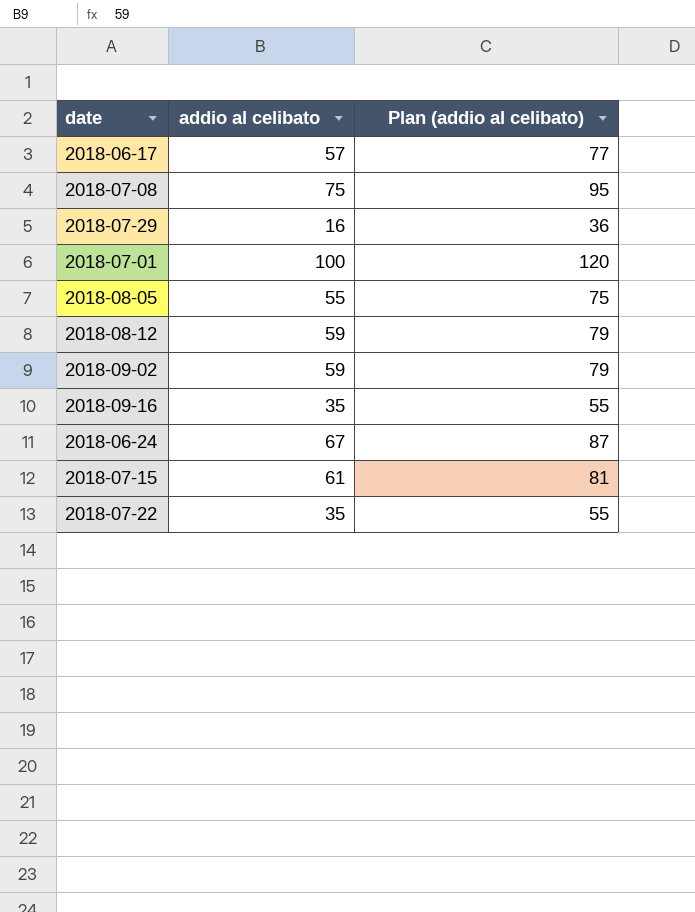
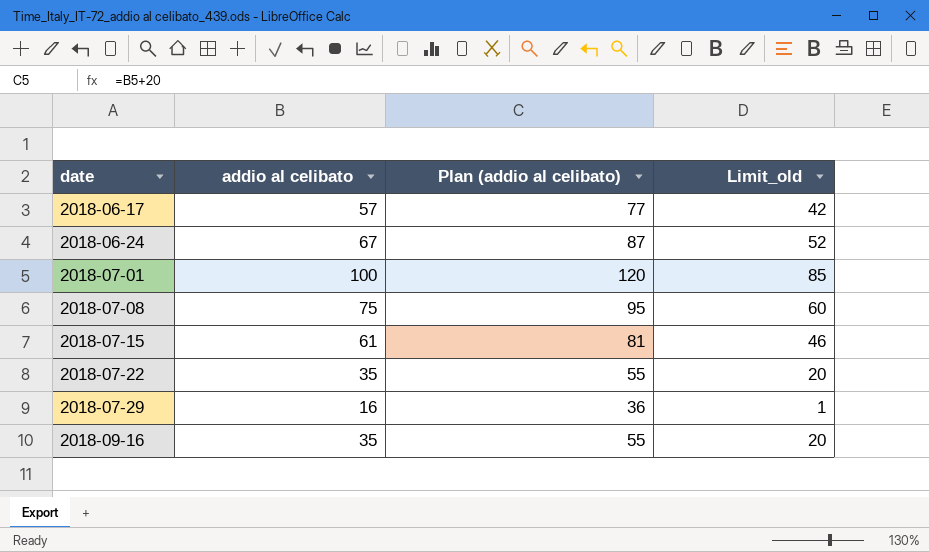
row order: none -> date ascending
column Limit_old | formula: none -> [addio al celibato] - 15
row 2018-08-05: 55 | 75 -> none
row 2018-08-12: 59 | 79 -> none
row 2018-09-02: 59 | 79 -> none

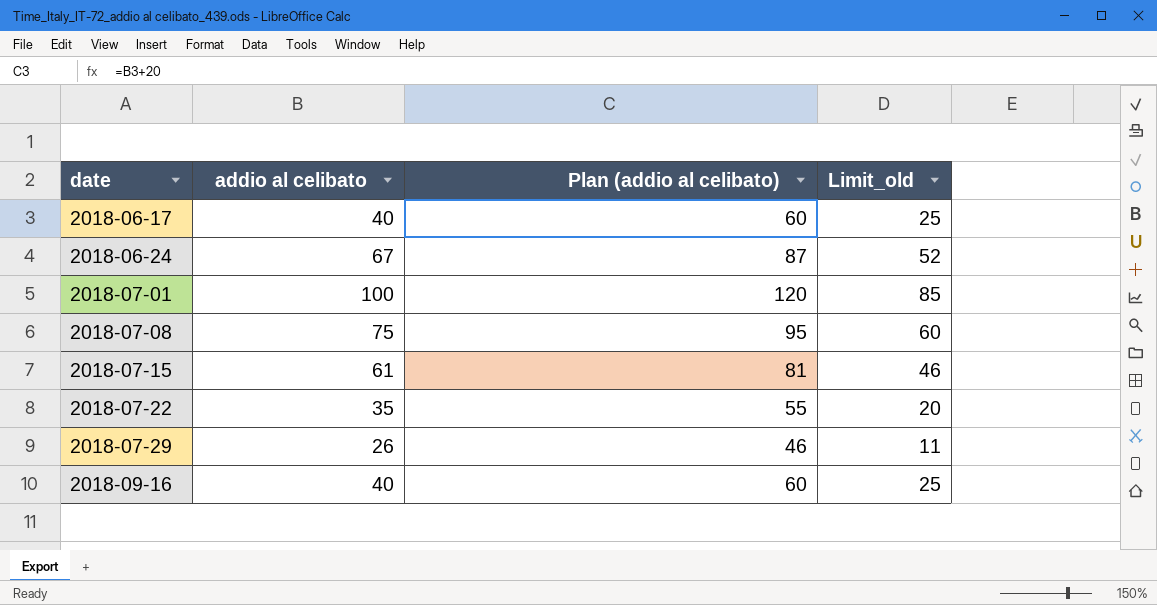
2018-06-17 | addio al celibato: 57 -> 40
2018-06-17 | Plan (addio al celibato): 77 -> 60
2018-06-17 | Limit_old: 42 -> 25
2018-07-29 | addio al celibato: 16 -> 26
2018-07-29 | Plan (addio al celibato): 36 -> 46
2018-07-29 | Limit_old: 1 -> 11
2018-09-16 | addio al celibato: 35 -> 40
2018-09-16 | Plan (addio al celibato): 55 -> 60
2018-09-16 | Limit_old: 20 -> 25

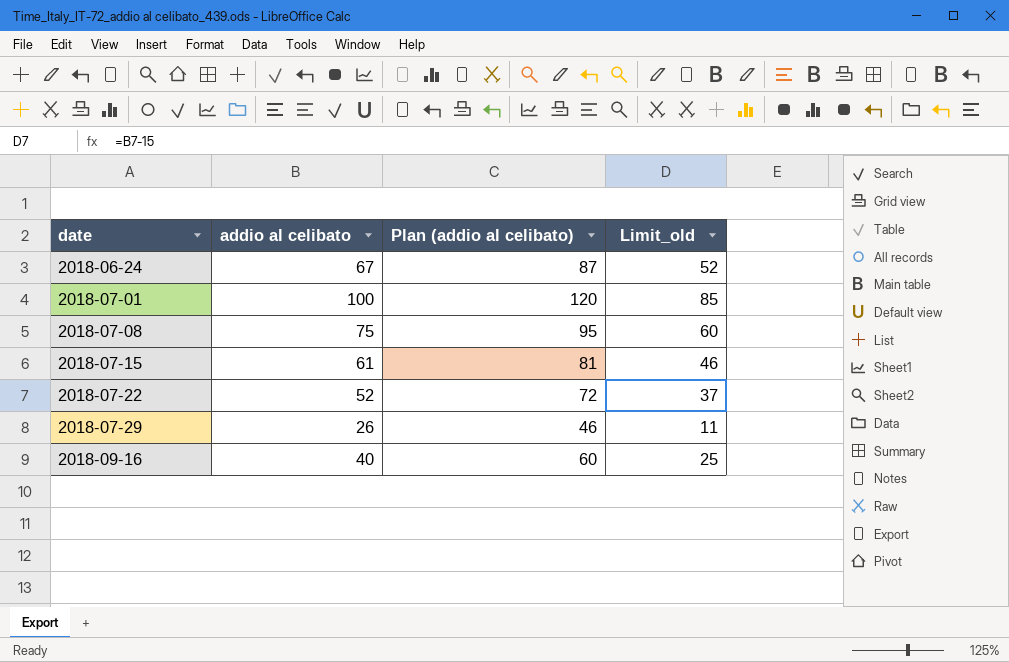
row 2018-06-17: 40 | 60 | 25 -> none
2018-07-22 | addio al celibato: 35 -> 52
2018-07-22 | Plan (addio al celibato): 55 -> 72
2018-07-22 | Limit_old: 20 -> 37

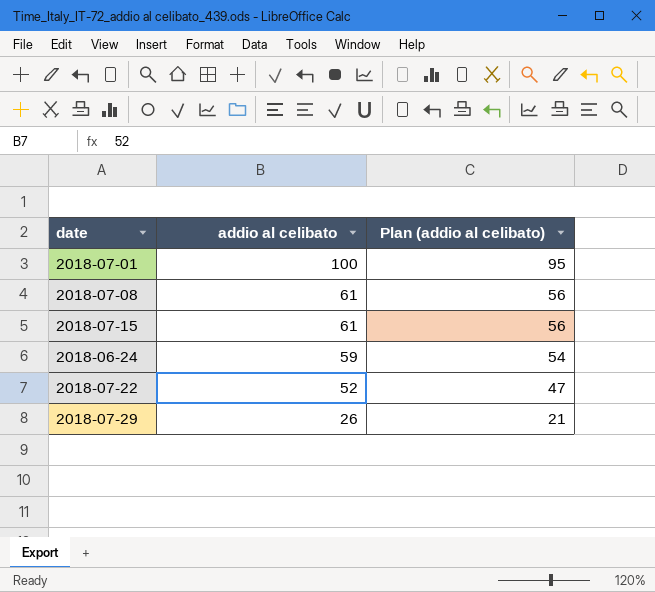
row order: date ascending -> addio al celibato descending
column Limit_old | formula: [addio al celibato] - 15 -> none
column Plan (addio al celibato) | formula: [addio al celibato] + 20 -> [addio al celibato] - 5
row 2018-09-16: 40 | 60 | 25 -> none
2018-07-08 | addio al celibato: 75 -> 61
2018-06-24 | addio al celibato: 67 -> 59

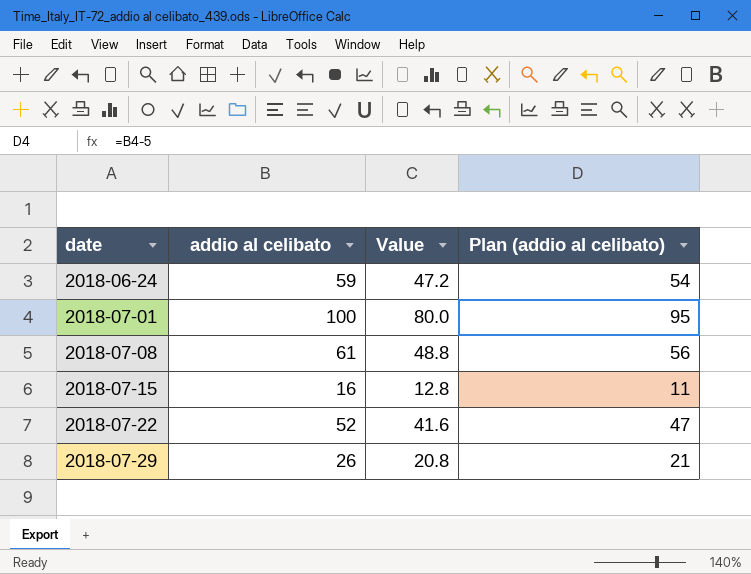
row order: addio al celibato descending -> date ascending
column Value | formula: none -> [addio al celibato] * 0.8
2018-07-15 | addio al celibato: 61 -> 16
2018-07-15 | Plan (addio al celibato): 56 -> 11

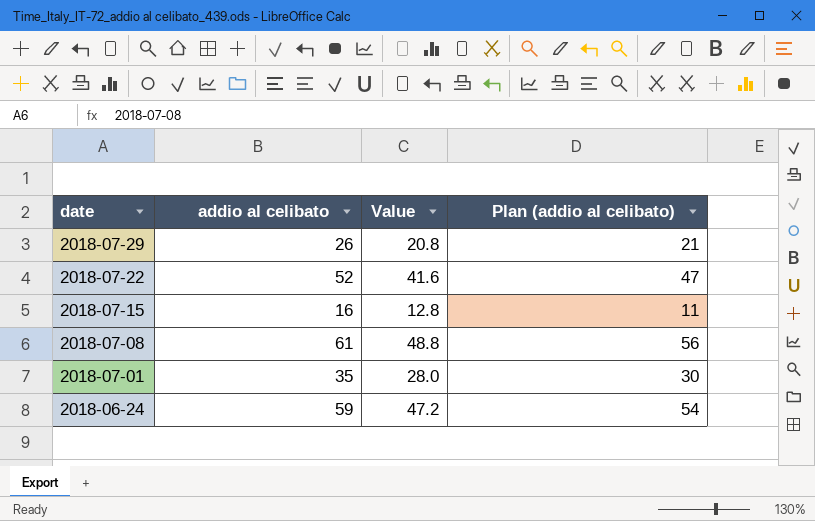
row order: date ascending -> date descending
2018-07-01 | addio al celibato: 100 -> 35
2018-07-01 | Value: 80.0 -> 28.0
2018-07-01 | Plan (addio al celibato): 95 -> 30

